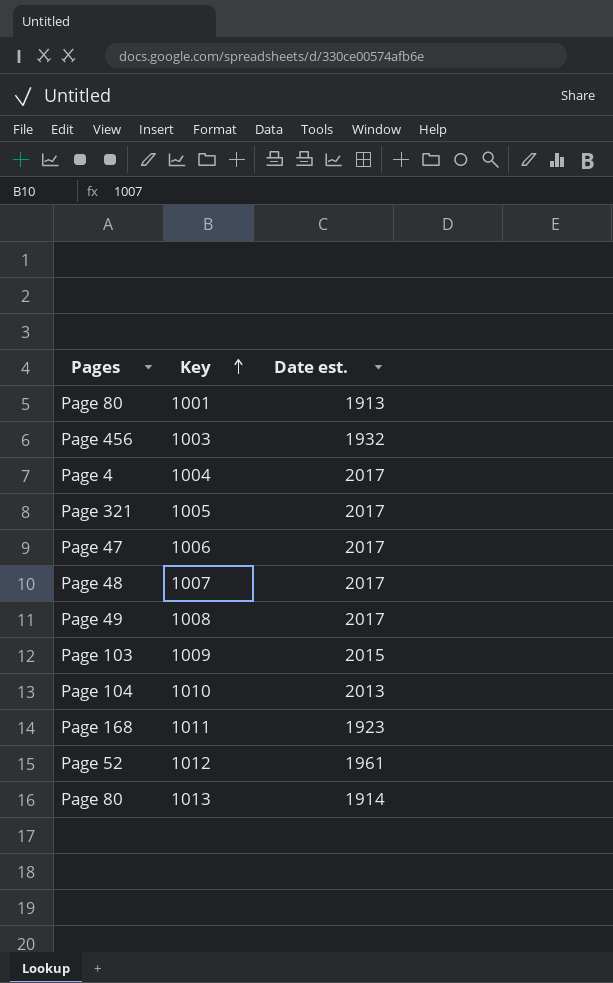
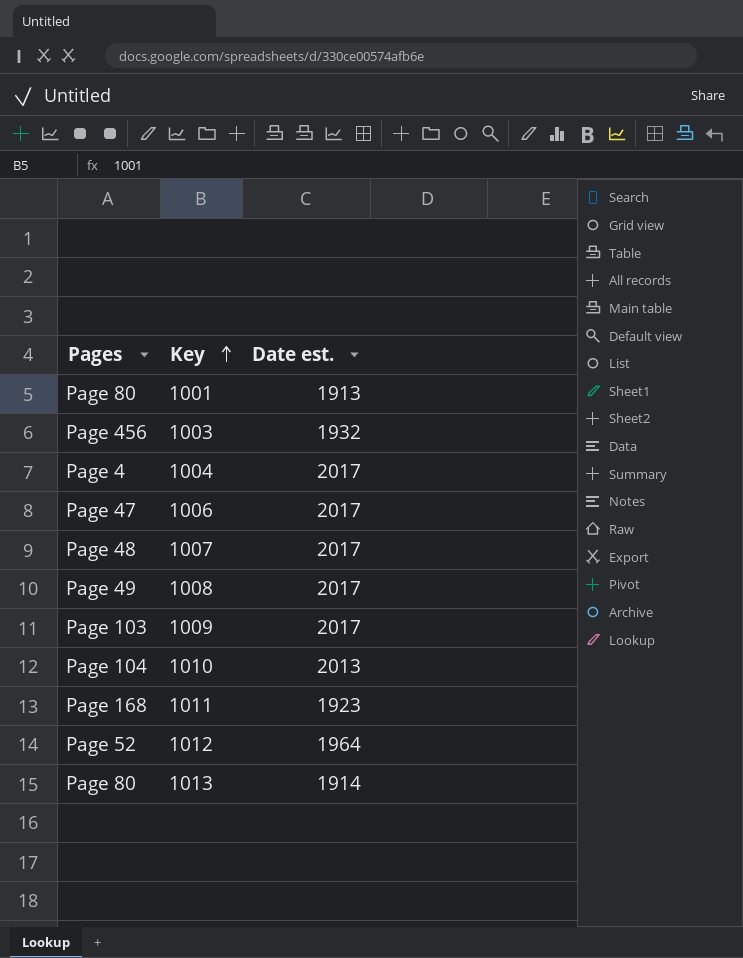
row 1005: Page 321 | 2017 -> none
1009 | Date est.: 2015 -> 2017
1012 | Date est.: 1961 -> 1964

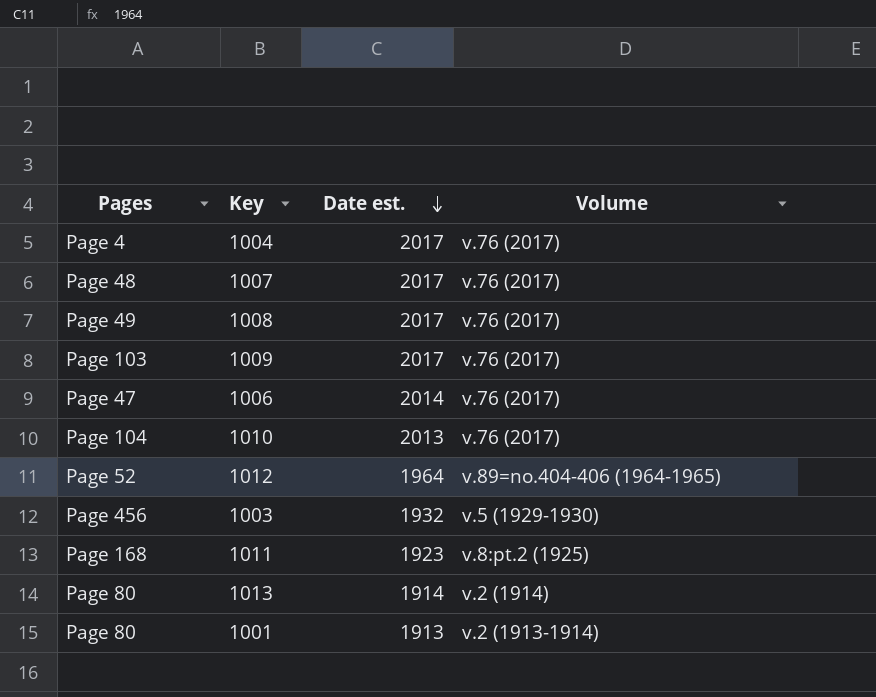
row order: Key ascending -> Date est. descending
column Volume | position: none -> 4
1006 | Date est.: 2017 -> 2014

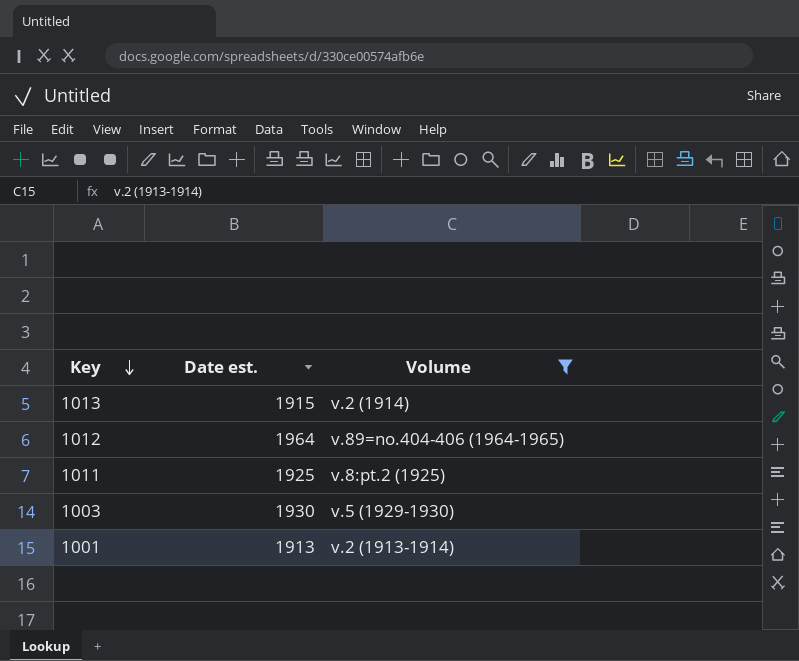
filter: none -> Volume != v.76 (2017)
row order: Date est. descending -> Key descending
column Pages | position: 1 -> none
1013 | Date est.: 1914 -> 1915
1011 | Date est.: 1923 -> 1925
1003 | Date est.: 1932 -> 1930

